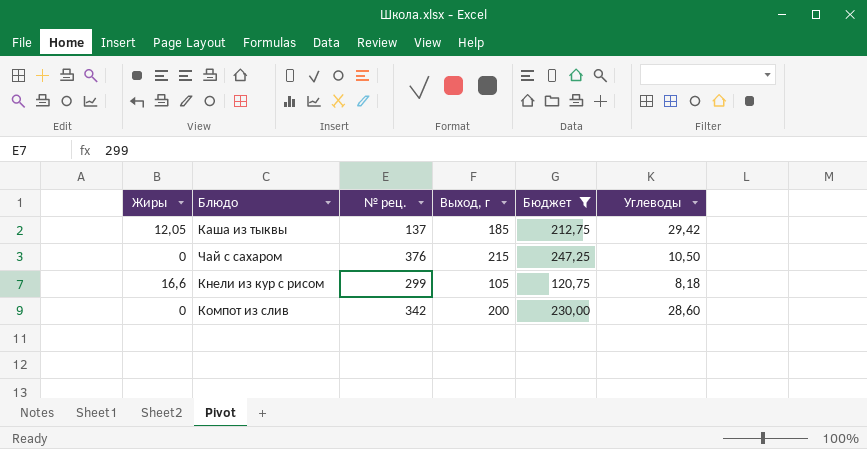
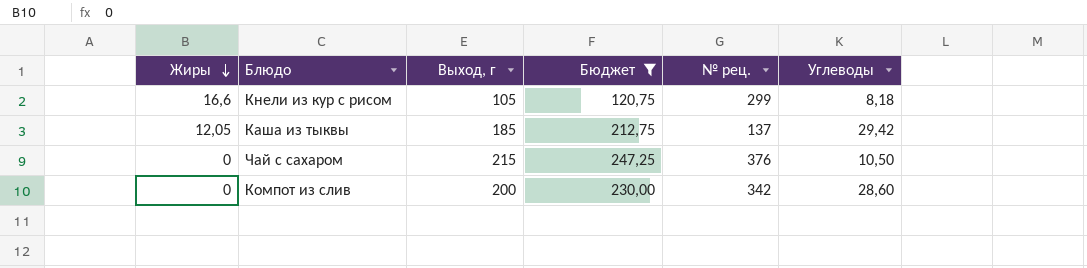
row order: none -> Жиры descending
column № рец. | position: 3 -> 5

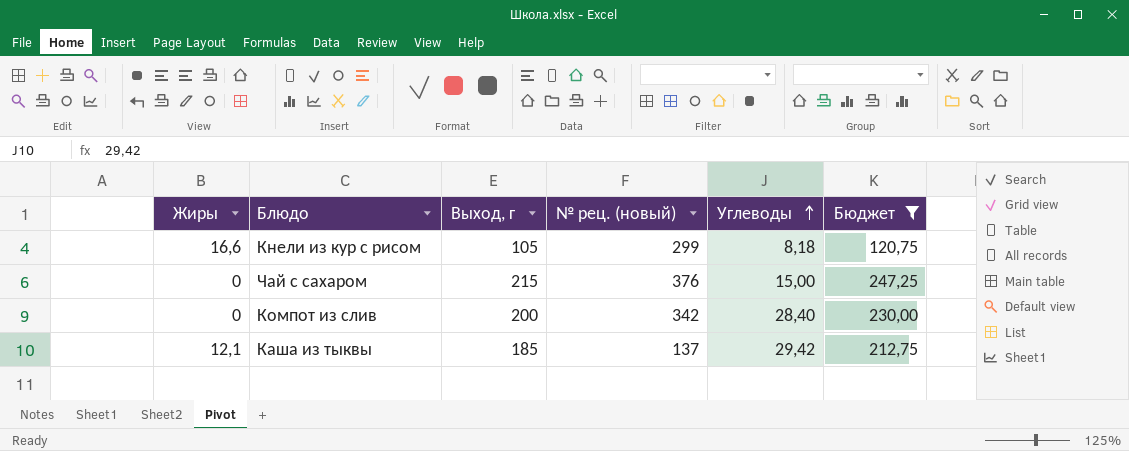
row order: Жиры descending -> Углеводы ascending
column name: № рец. -> № рец. (новый)
column Бюджет | position: 4 -> 6
Чай с сахаром | Углеводы: 10,50 -> 15,00
Компот из слив | Углеводы: 28,60 -> 28,40
Каша из тыквы | Жиры: 12,05 -> 12,1

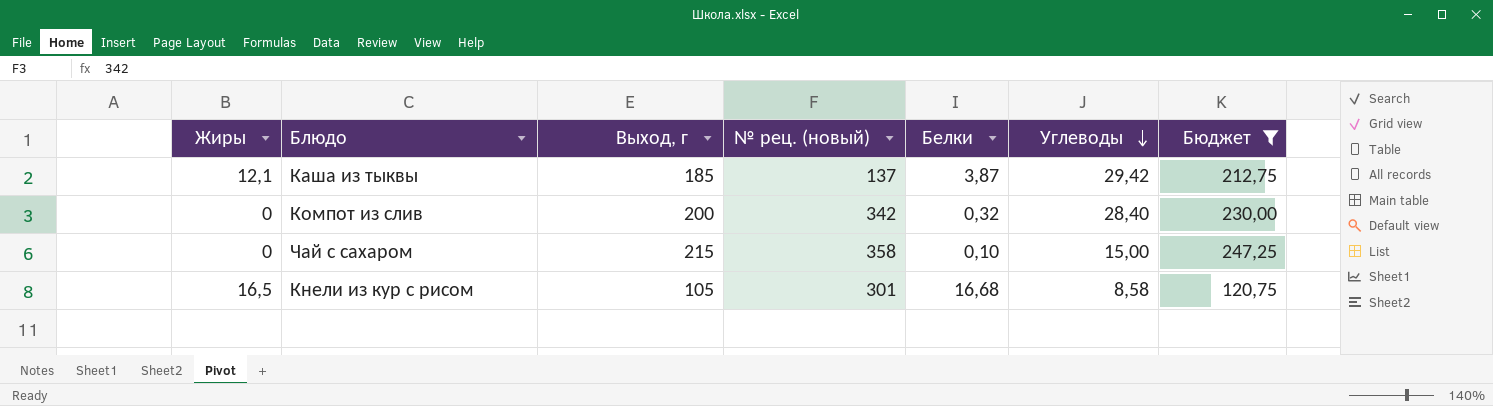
row order: Углеводы ascending -> Углеводы descending
column Белки | position: none -> 5
Чай с сахаром | № рец. (новый): 376 -> 358
Кнели из кур с рисом | Жиры: 16,6 -> 16,5
Кнели из кур с рисом | № рец. (новый): 299 -> 301
Кнели из кур с рисом | Углеводы: 8,18 -> 8,58

